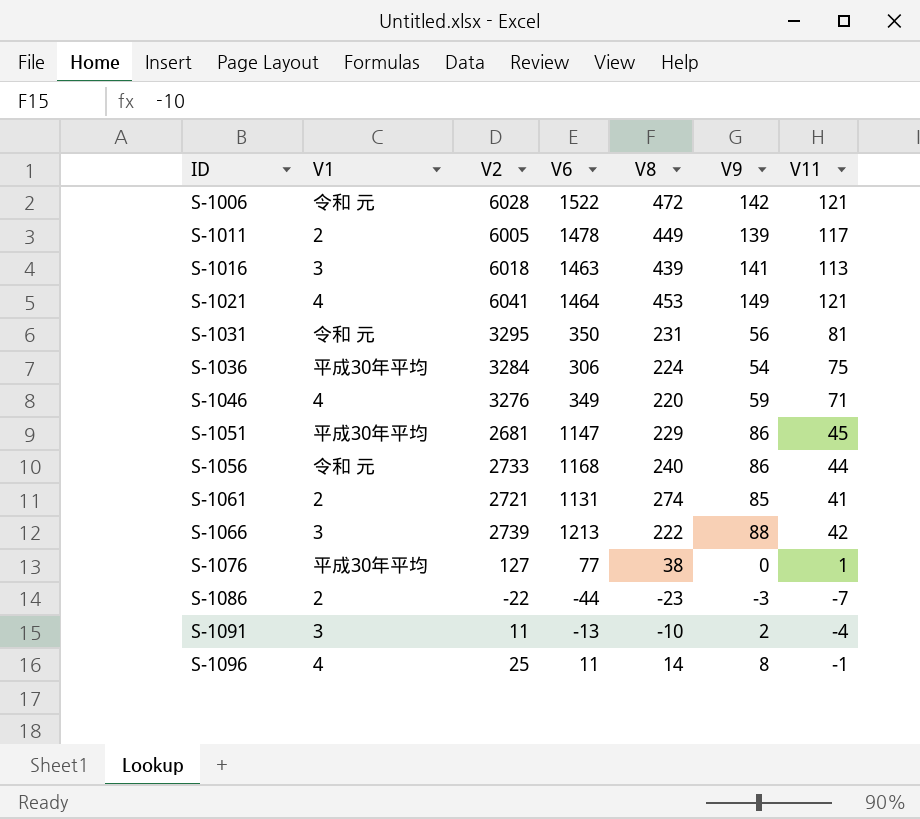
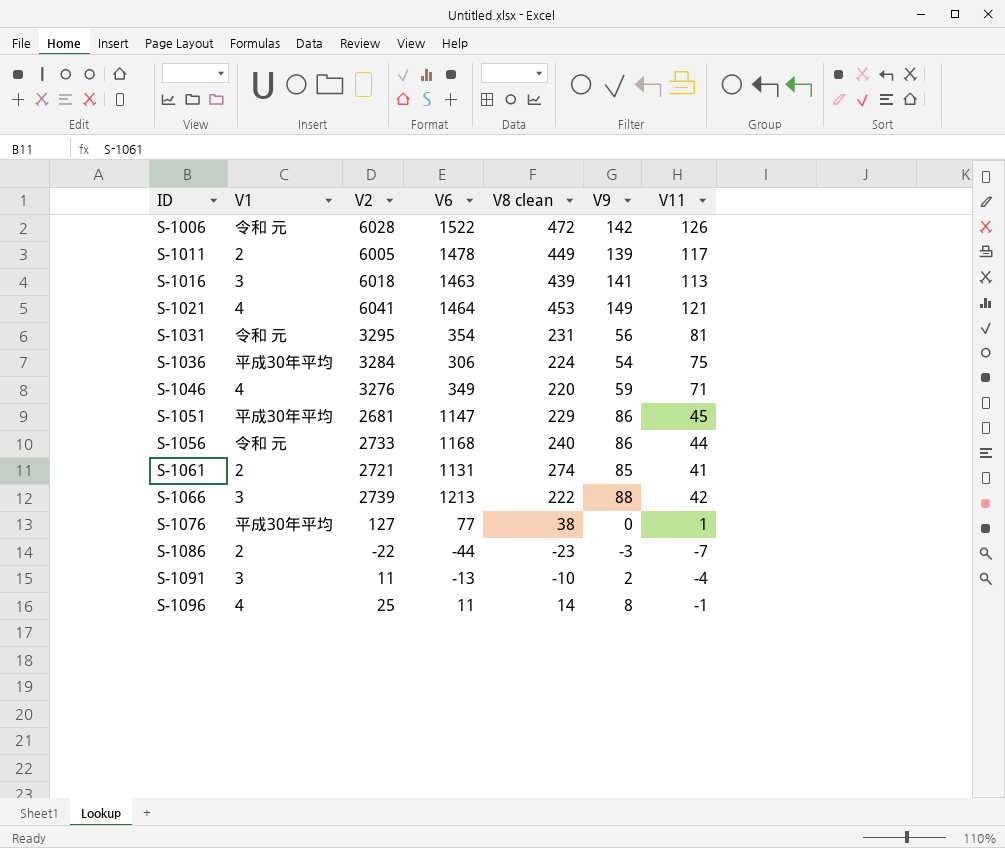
column name: V8 -> V8 clean
S-1006 | V11: 121 -> 126
S-1031 | V6: 350 -> 354

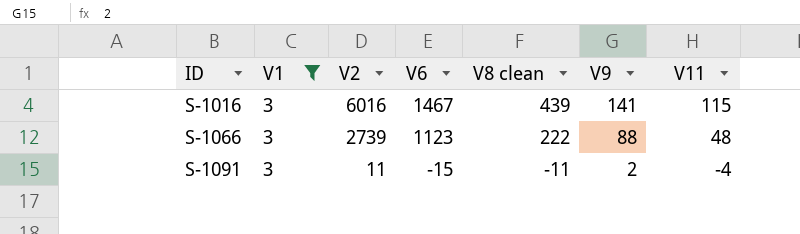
filter: none -> V1 = 3
S-1016 | V2: 6018 -> 6016
S-1016 | V6: 1463 -> 1467
S-1016 | V11: 113 -> 115
S-1066 | V6: 1213 -> 1123
S-1066 | V11: 42 -> 48
S-1091 | V6: -13 -> -15
S-1091 | V8 clean: -10 -> -11

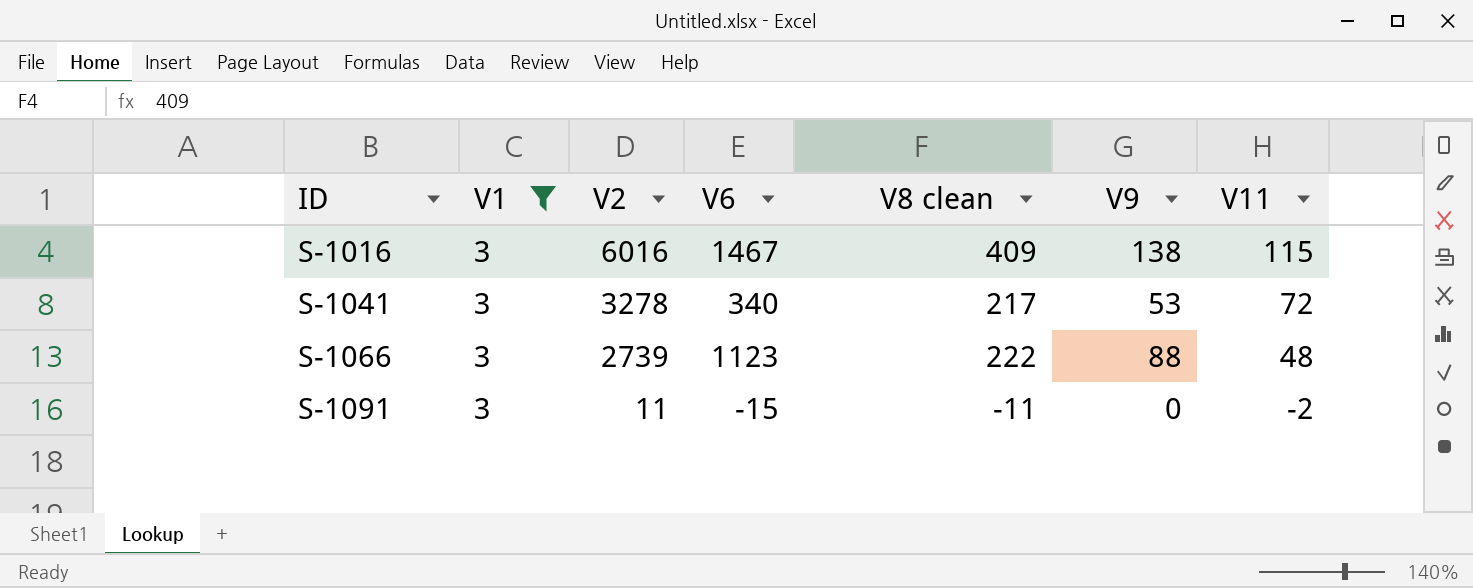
S-1016 | V8 clean: 439 -> 409
S-1016 | V9: 141 -> 138
row S-1041: none -> 3 | 3278 | 340 | 217 | 53 | 72
S-1091 | V9: 2 -> 0
S-1091 | V11: -4 -> -2

